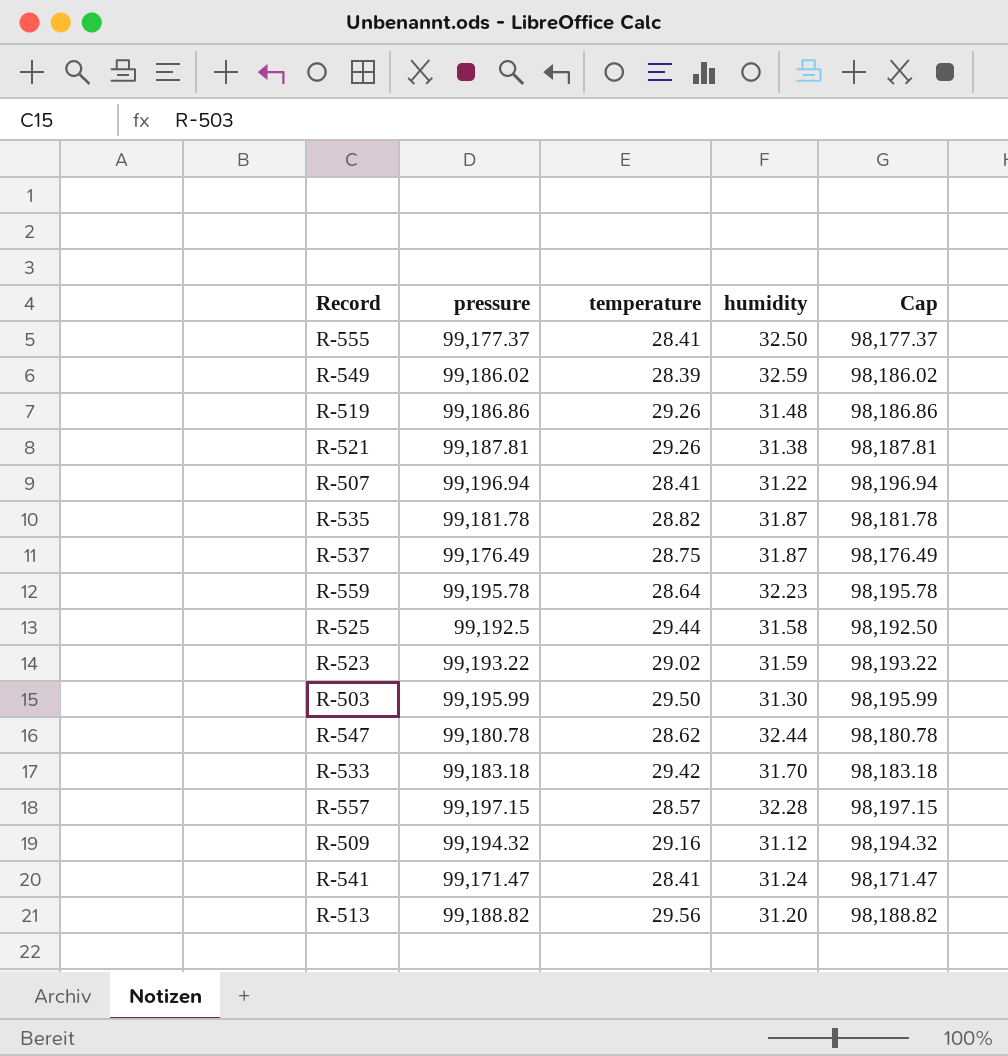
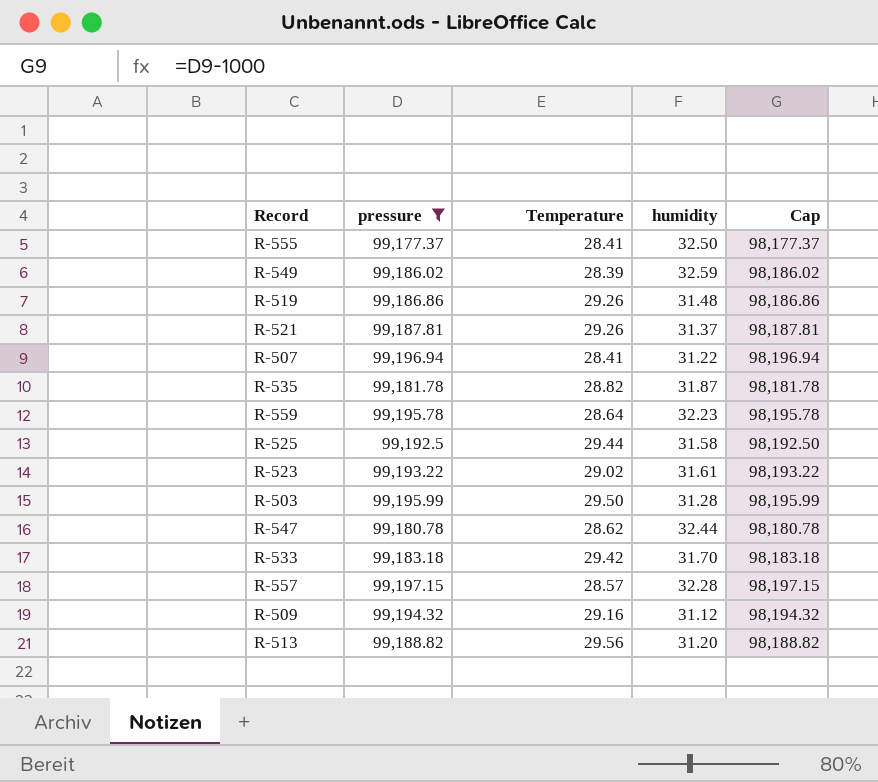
filter: none -> pressure >= 99,177.37
column name: temperature -> Temperature
R-521 | humidity: 31.38 -> 31.37
R-523 | humidity: 31.59 -> 31.61
R-503 | humidity: 31.30 -> 31.28

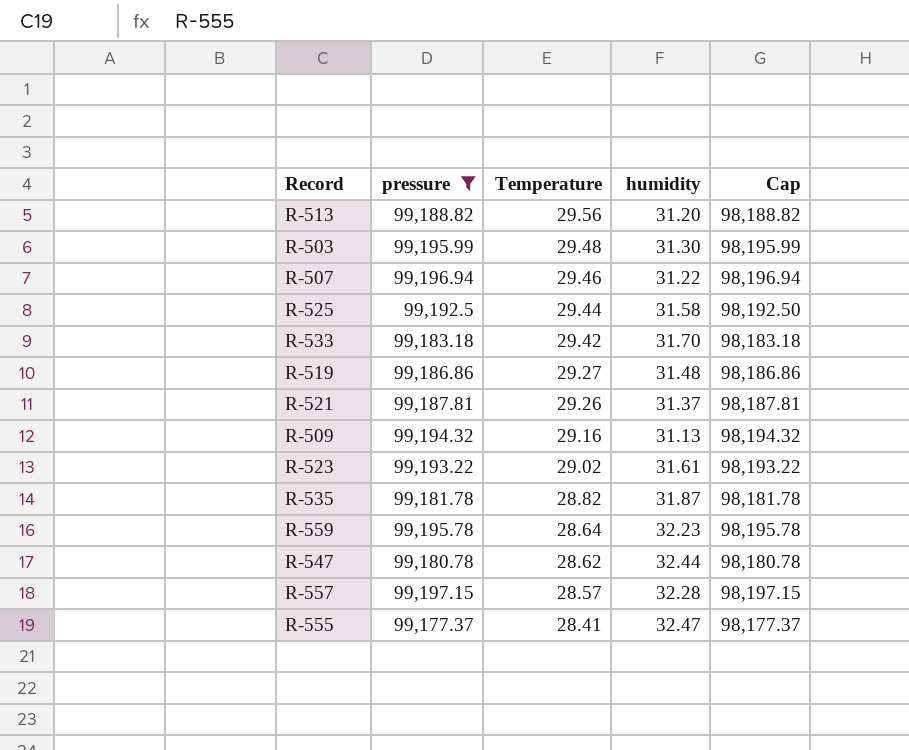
row order: none -> Temperature descending
row R-549: 99,186.02 | 28.39 | 32.59 | 98,186.02 -> none
R-503 | Temperature: 29.50 -> 29.48
R-503 | humidity: 31.28 -> 31.30
R-507 | Temperature: 28.41 -> 29.46
R-519 | Temperature: 29.26 -> 29.27
R-509 | humidity: 31.12 -> 31.13
R-555 | humidity: 32.50 -> 32.47

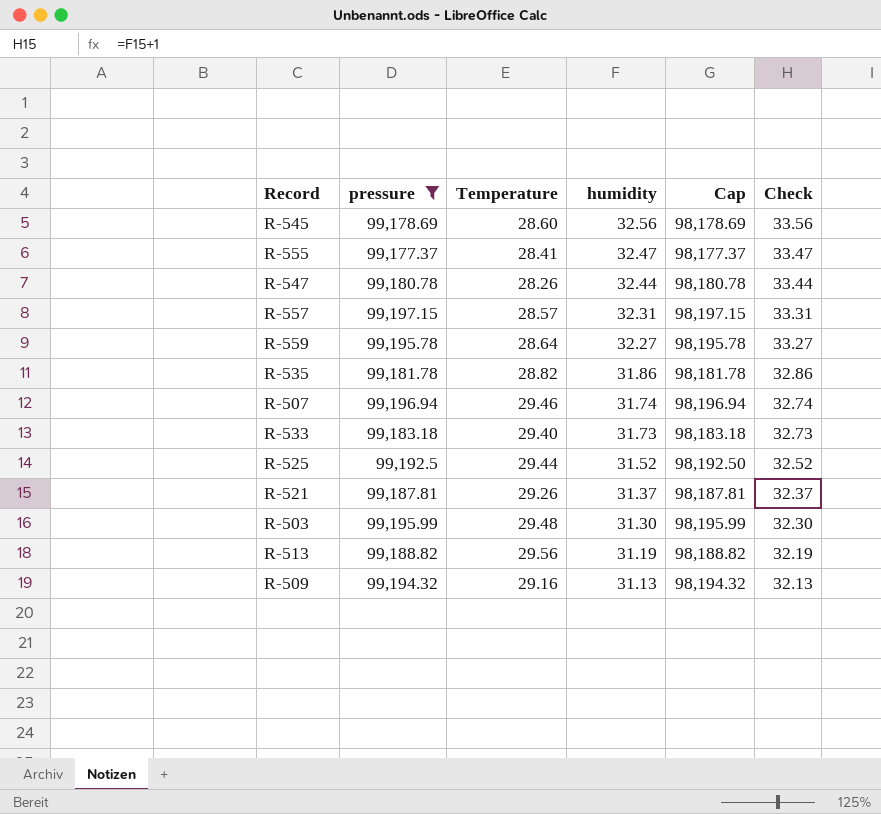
row order: Temperature descending -> humidity descending
column Check | formula: none -> [humidity] + 1
row R-519: 99,186.86 | 29.27 | 31.48 | 98,186.86 -> none
row R-523: 99,193.22 | 29.02 | 31.61 | 98,193.22 -> none
row R-545: none -> 99,178.69 | 28.60 | 32.56 | 98,178.69 | 33.56
R-547 | Temperature: 28.62 -> 28.26
R-557 | humidity: 32.28 -> 32.31
R-559 | humidity: 32.23 -> 32.27
R-535 | humidity: 31.87 -> 31.86
R-507 | humidity: 31.22 -> 31.74
R-533 | Temperature: 29.42 -> 29.40
R-533 | humidity: 31.70 -> 31.73
R-525 | humidity: 31.58 -> 31.52
R-513 | humidity: 31.20 -> 31.19

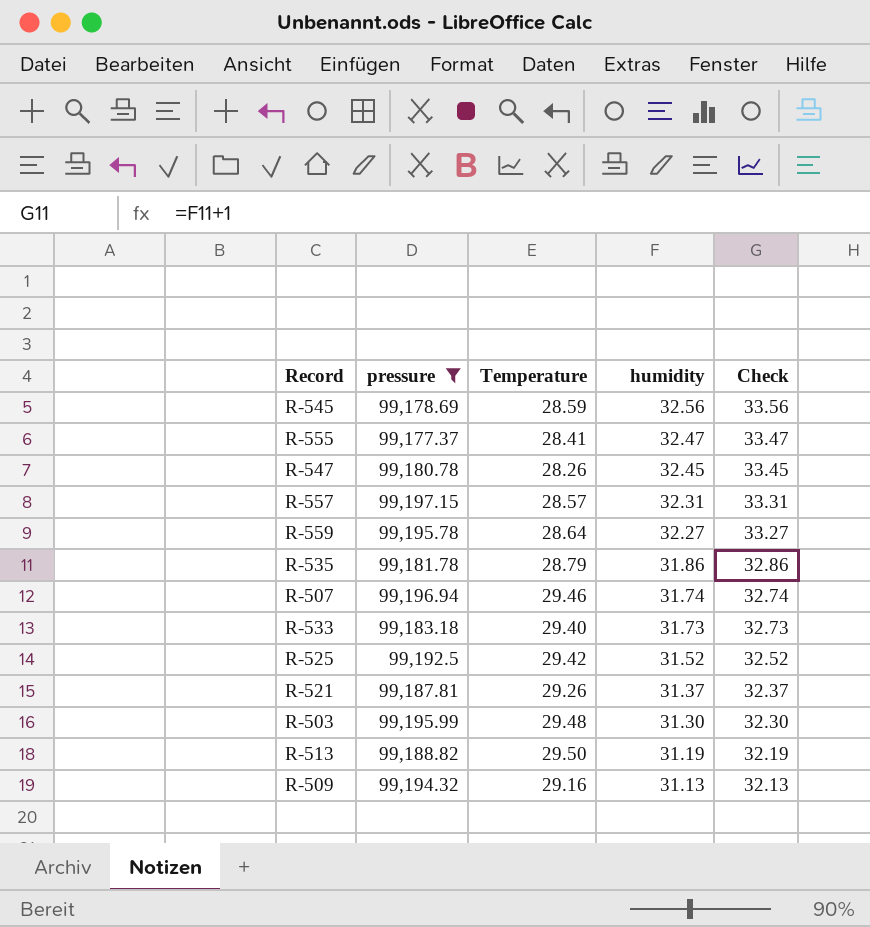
column Cap | formula: [pressure] - 1000 -> none
R-545 | Temperature: 28.60 -> 28.59
R-547 | humidity: 32.44 -> 32.45
R-547 | Check: 33.44 -> 33.45
R-535 | Temperature: 28.82 -> 28.79
R-525 | Temperature: 29.44 -> 29.42
R-513 | Temperature: 29.56 -> 29.50

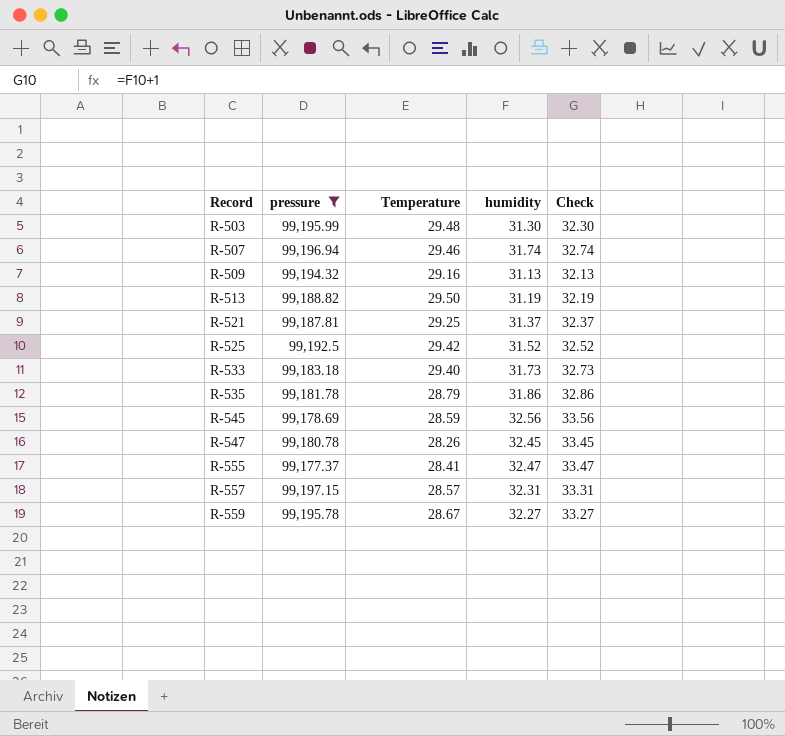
row order: humidity descending -> Record ascending
R-521 | Temperature: 29.26 -> 29.25
R-559 | Temperature: 28.64 -> 28.67

